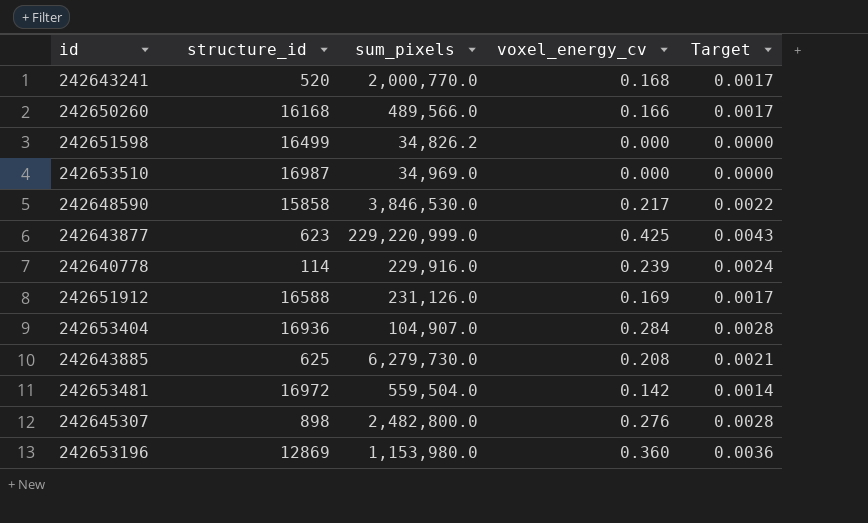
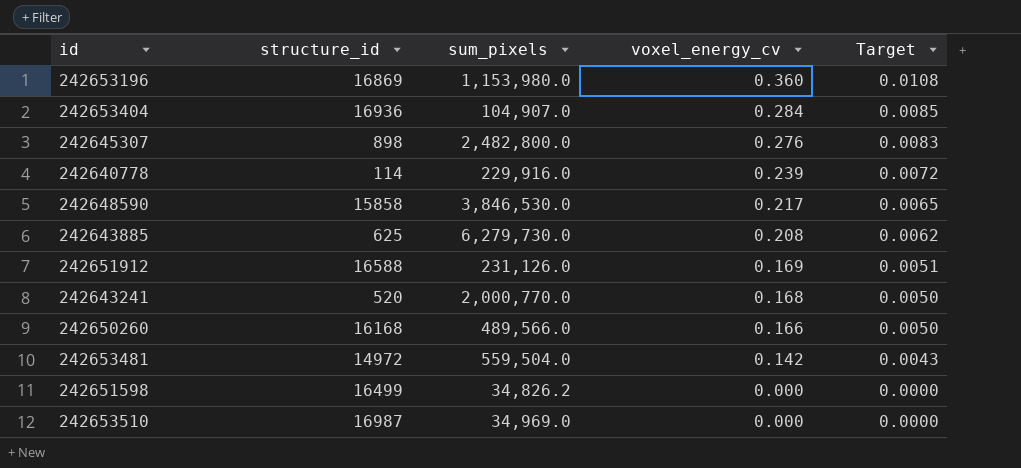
row order: none -> voxel_energy_cv descending
column Target | formula: [voxel_energy_cv] * 0.01 -> [voxel_energy_cv] * 0.03
row 242643877: 623 | 229,220,999.0 | 0.425 | 0.0043 -> none
242653196 | structure_id: 12869 -> 16869
242653481 | structure_id: 16972 -> 14972

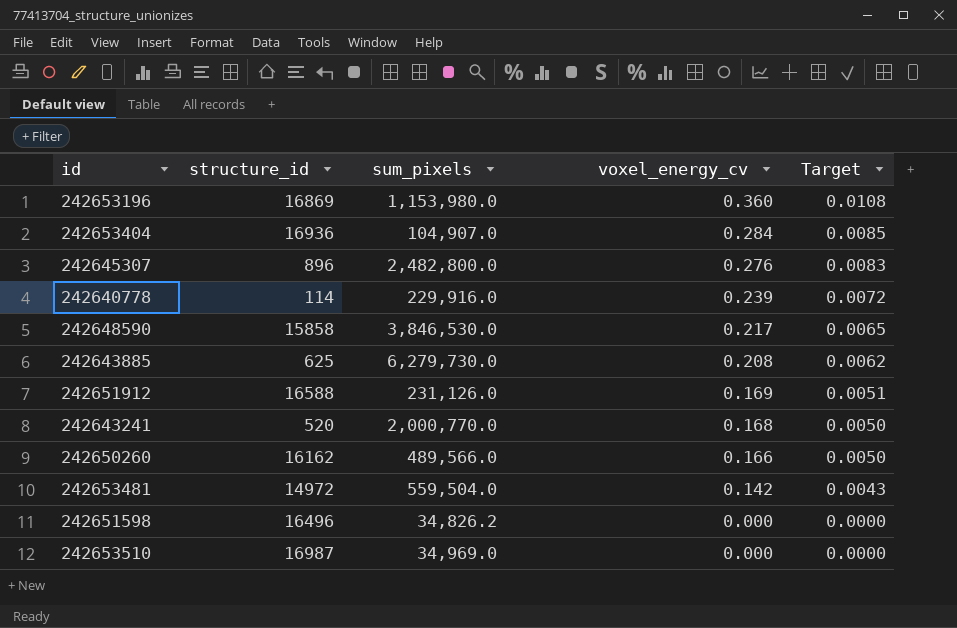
242645307 | structure_id: 898 -> 896
242650260 | structure_id: 16168 -> 16162
242651598 | structure_id: 16499 -> 16496

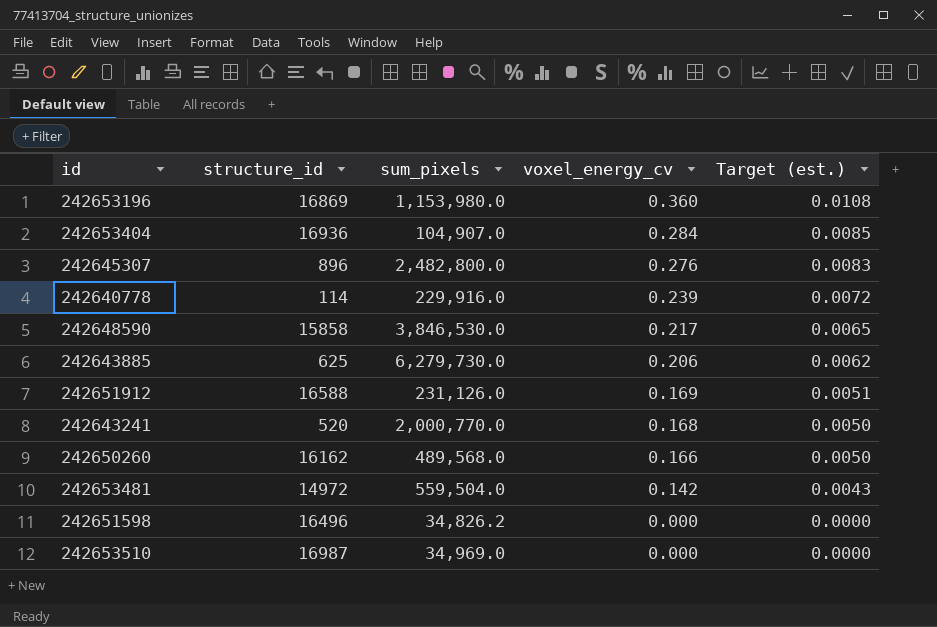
column name: Target -> Target (est.)
242643885 | voxel_energy_cv: 0.208 -> 0.206
242650260 | sum_pixels: 489,566.0 -> 489,568.0

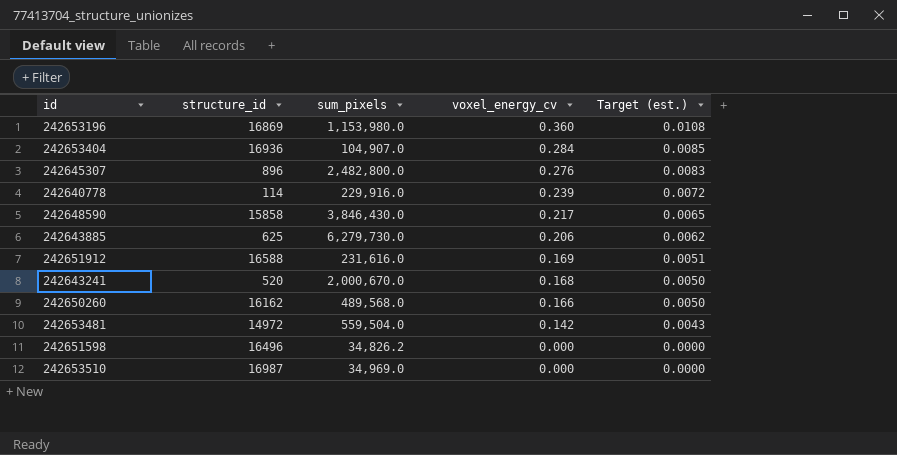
242648590 | sum_pixels: 3,846,530.0 -> 3,846,430.0
242651912 | sum_pixels: 231,126.0 -> 231,616.0
242643241 | sum_pixels: 2,000,770.0 -> 2,000,670.0

